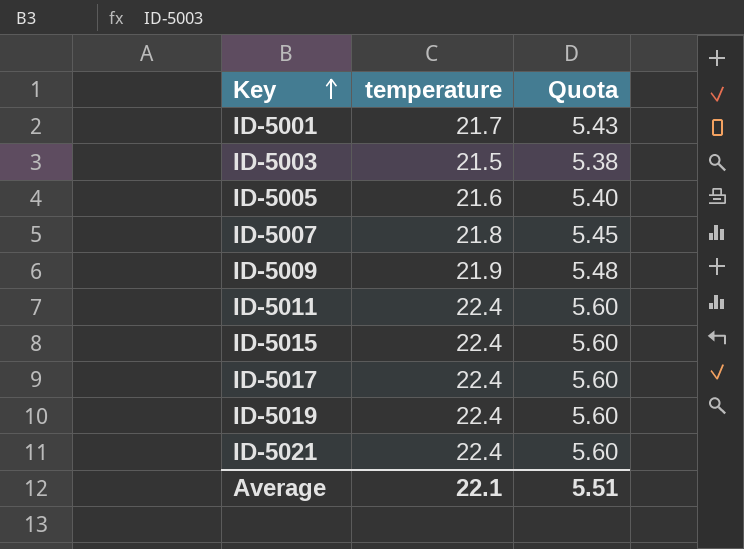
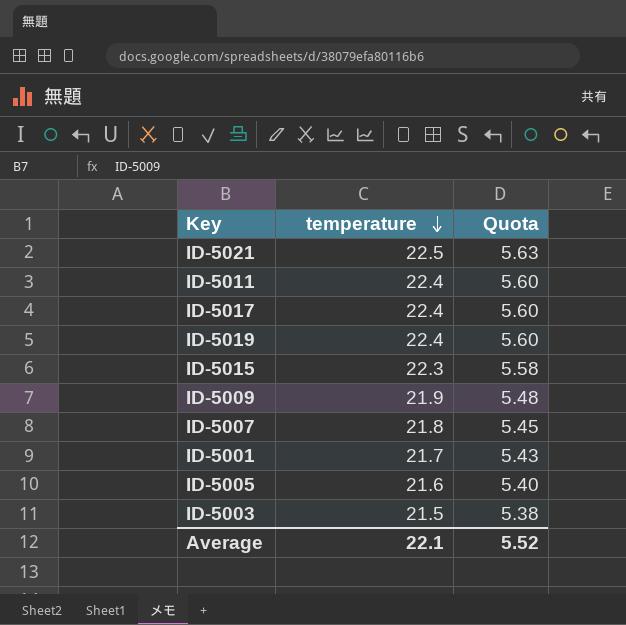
row order: Key ascending -> temperature descending
ID-5021 | temperature: 22.4 -> 22.5
ID-5021 | Quota: 5.60 -> 5.63
ID-5015 | temperature: 22.4 -> 22.3
ID-5015 | Quota: 5.60 -> 5.58
Average | Quota: 5.51 -> 5.52

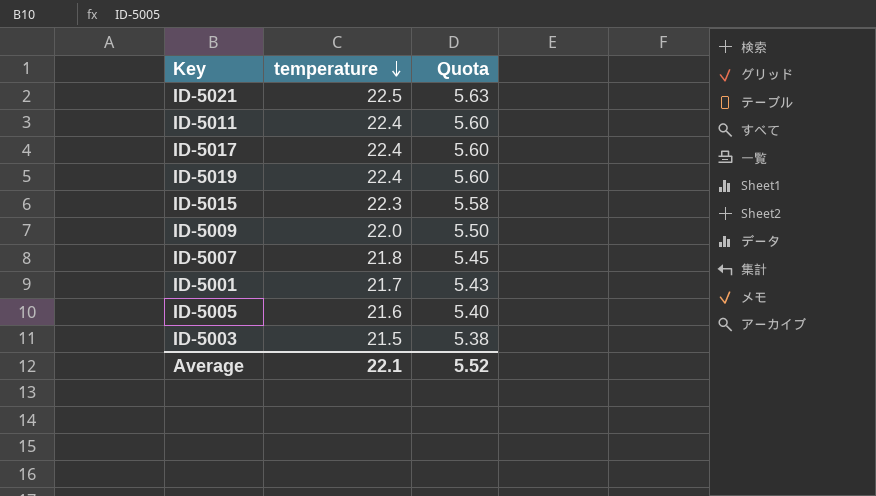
ID-5009 | temperature: 21.9 -> 22.0
ID-5009 | Quota: 5.48 -> 5.50

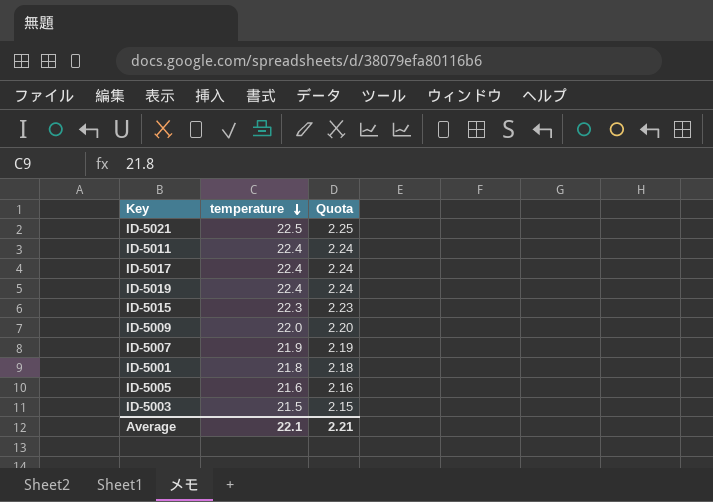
column Quota | formula: [temperature] * 0.25 -> [temperature] * 0.1
ID-5007 | temperature: 21.8 -> 21.9
ID-5001 | temperature: 21.7 -> 21.8
Average | Quota: 5.52 -> 2.21

